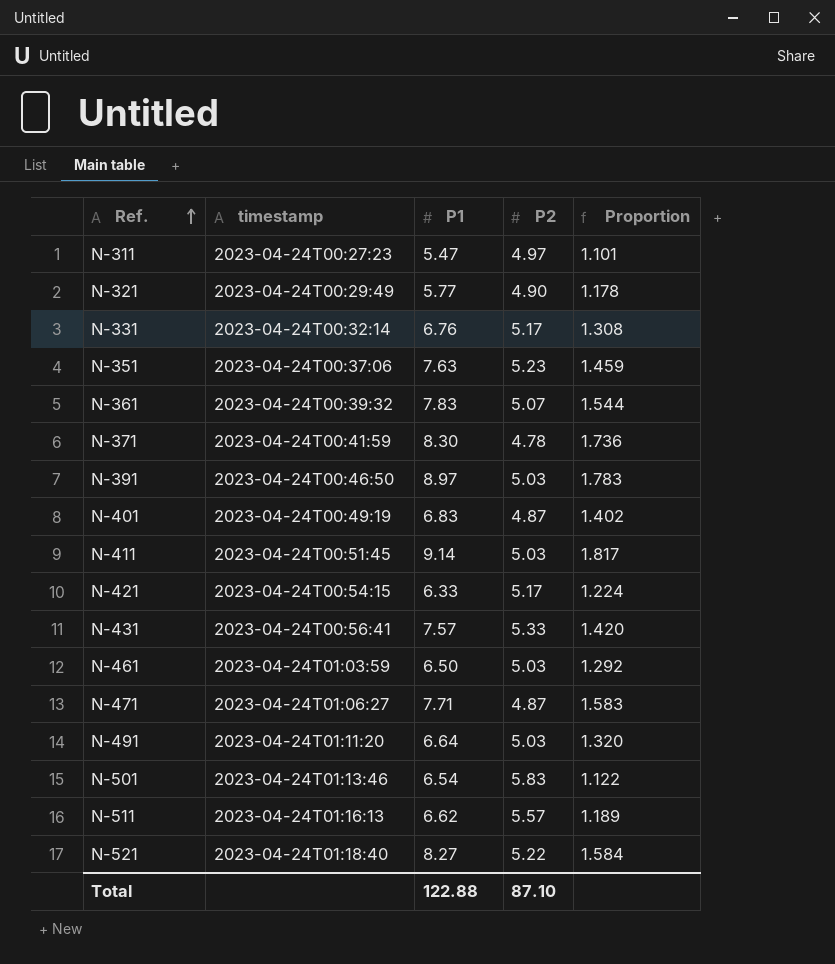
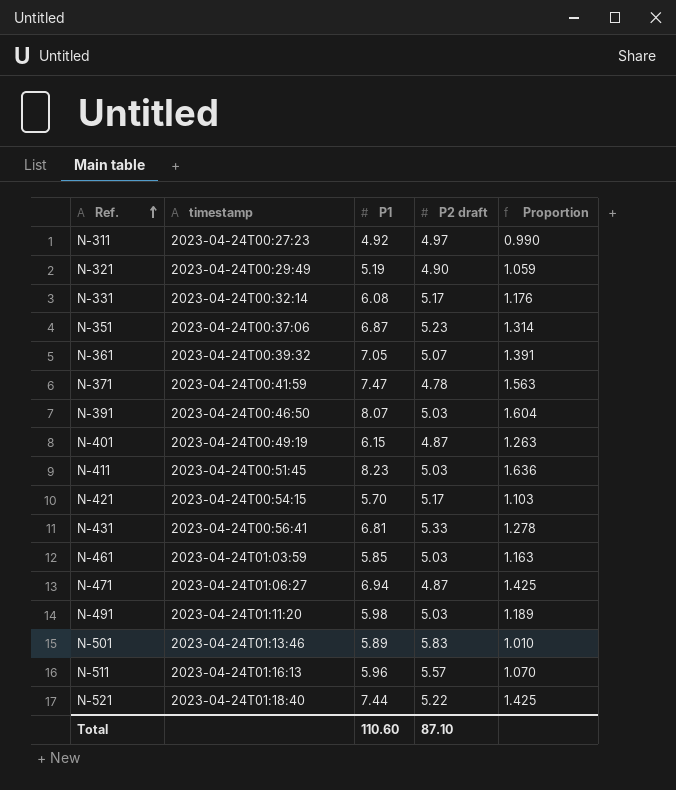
column name: P2 -> P2 draft
N-311 | P1: 5.47 -> 4.92
N-311 | Proportion: 1.101 -> 0.990
N-321 | P1: 5.77 -> 5.19
N-321 | Proportion: 1.178 -> 1.059
N-331 | P1: 6.76 -> 6.08
N-331 | Proportion: 1.308 -> 1.176
N-351 | P1: 7.63 -> 6.87
N-351 | Proportion: 1.459 -> 1.314
N-361 | P1: 7.83 -> 7.05
N-361 | Proportion: 1.544 -> 1.391
N-371 | P1: 8.30 -> 7.47
N-371 | Proportion: 1.736 -> 1.563
N-391 | P1: 8.97 -> 8.07
N-391 | Proportion: 1.783 -> 1.604
N-401 | P1: 6.83 -> 6.15
N-401 | Proportion: 1.402 -> 1.263
N-411 | P1: 9.14 -> 8.23
N-411 | Proportion: 1.817 -> 1.636
N-421 | P1: 6.33 -> 5.70
N-421 | Proportion: 1.224 -> 1.103
N-431 | P1: 7.57 -> 6.81
N-431 | Proportion: 1.420 -> 1.278
N-461 | P1: 6.50 -> 5.85
N-461 | Proportion: 1.292 -> 1.163
N-471 | P1: 7.71 -> 6.94
N-471 | Proportion: 1.583 -> 1.425
N-491 | P1: 6.64 -> 5.98
N-491 | Proportion: 1.320 -> 1.189
N-501 | P1: 6.54 -> 5.89
N-501 | Proportion: 1.122 -> 1.010
N-511 | P1: 6.62 -> 5.96
N-511 | Proportion: 1.189 -> 1.070
N-521 | P1: 8.27 -> 7.44
N-521 | Proportion: 1.584 -> 1.425
Total | P1: 122.88 -> 110.60

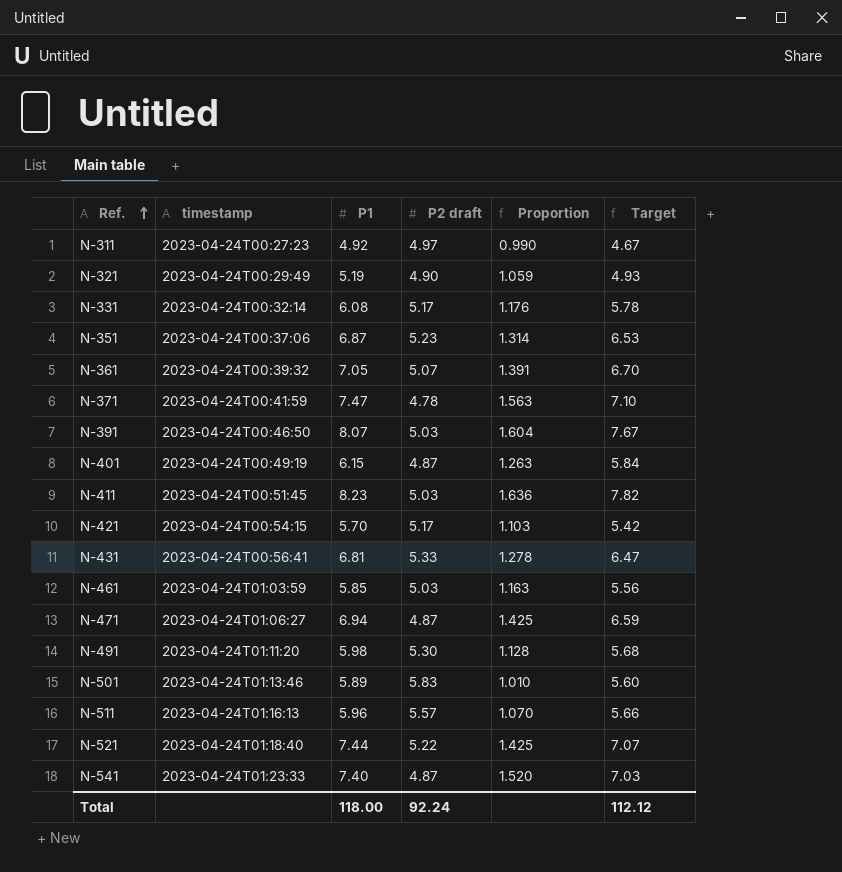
column Target | formula: none -> [P1] * 0.95
N-491 | P2 draft: 5.03 -> 5.30
N-491 | Proportion: 1.189 -> 1.128
row N-541: none -> 2023-04-24T01:23:33 | 7.40 | 4.87 | 1.520 | 7.03
Total | P1: 110.60 -> 118.00
Total | P2 draft: 87.10 -> 92.24

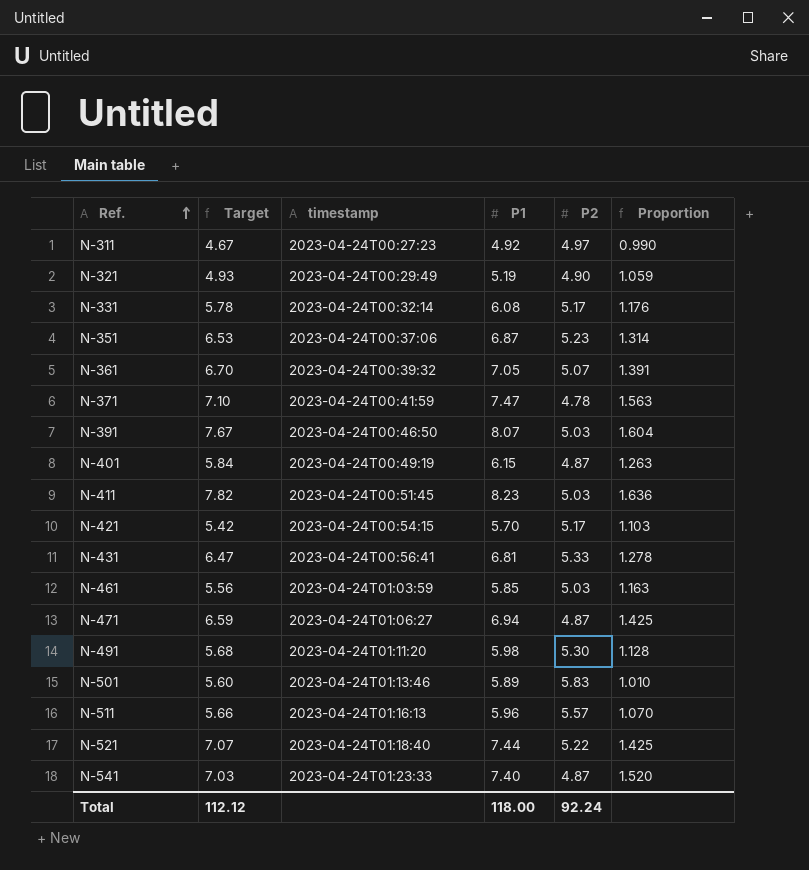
column Target | position: 6 -> 2
column name: P2 draft -> P2

